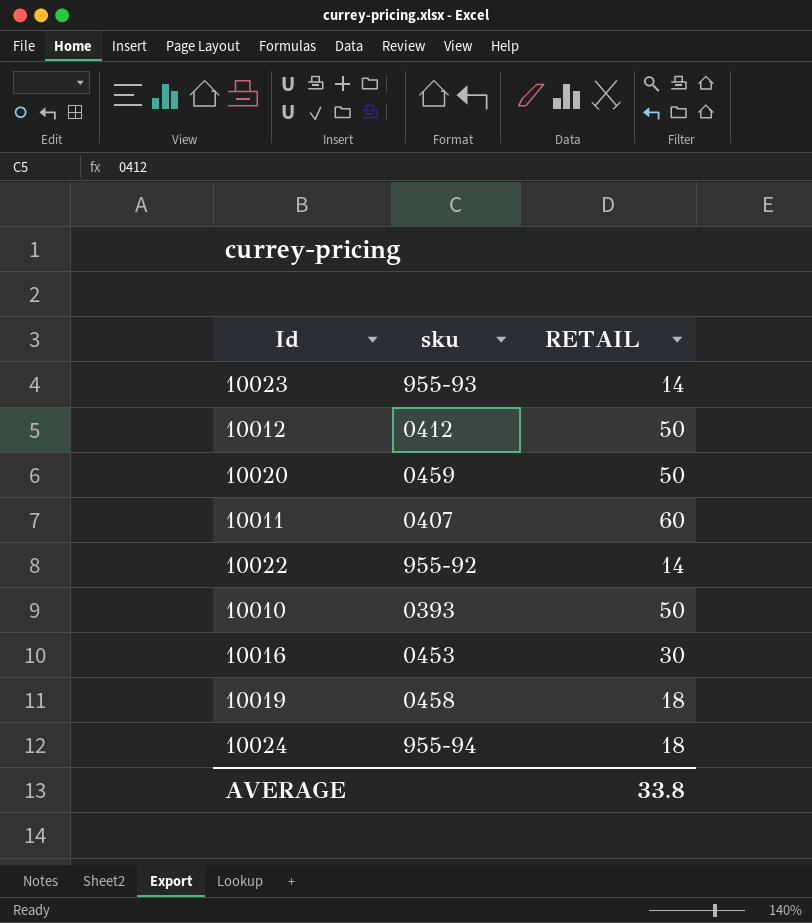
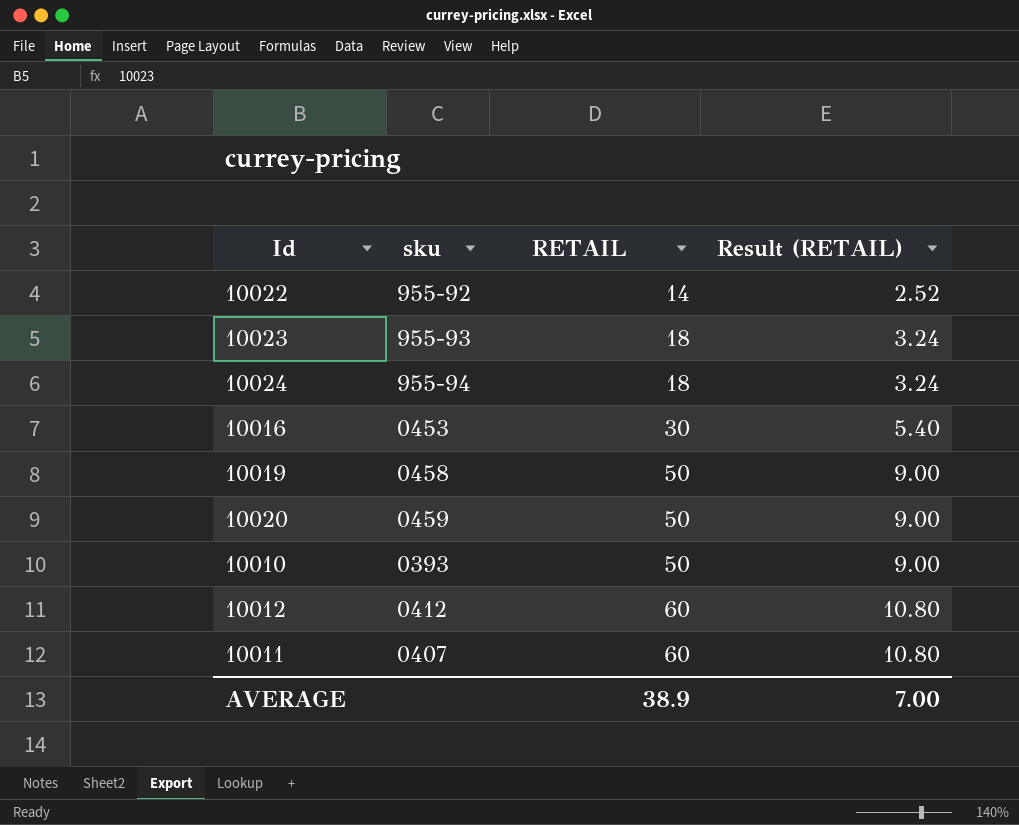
row order: none -> RETAIL ascending
column Result (RETAIL) | formula: none -> [RETAIL] * 0.18
10023 | RETAIL: 14 -> 18
10019 | RETAIL: 18 -> 50
10012 | RETAIL: 50 -> 60
AVERAGE | RETAIL: 33.8 -> 38.9

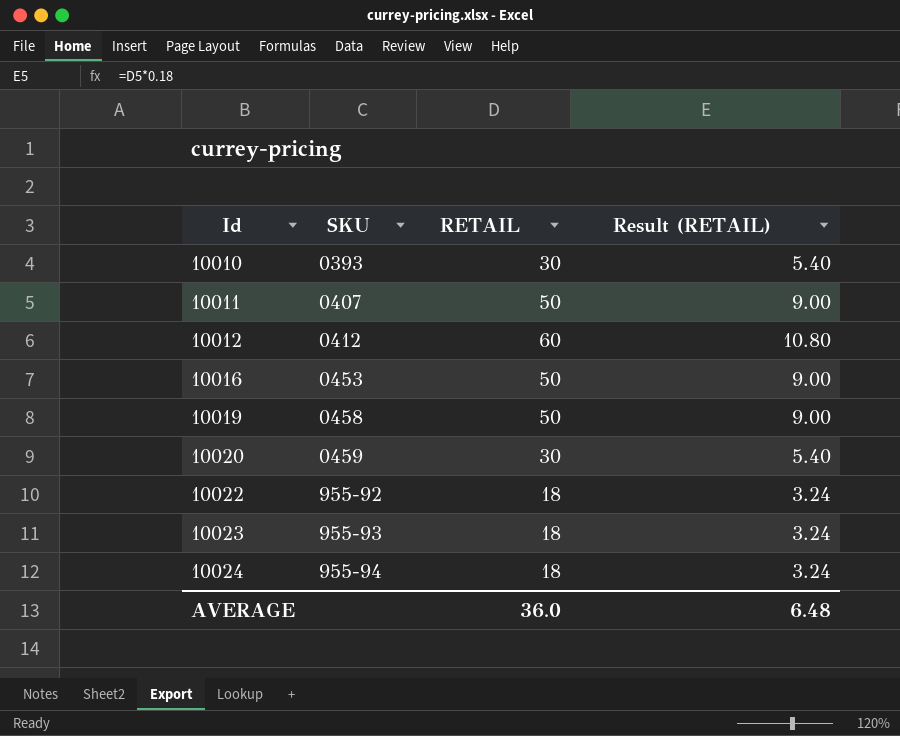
row order: RETAIL ascending -> Id ascending
column name: sku -> SKU
10010 | RETAIL: 50 -> 30
10010 | Result (RETAIL): 9.00 -> 5.40
10011 | RETAIL: 60 -> 50
10011 | Result (RETAIL): 10.80 -> 9.00
10016 | RETAIL: 30 -> 50
10016 | Result (RETAIL): 5.40 -> 9.00
10020 | RETAIL: 50 -> 30
10020 | Result (RETAIL): 9.00 -> 5.40
10022 | RETAIL: 14 -> 18
10022 | Result (RETAIL): 2.52 -> 3.24
AVERAGE | RETAIL: 38.9 -> 36.0
AVERAGE | Result (RETAIL): 7.00 -> 6.48

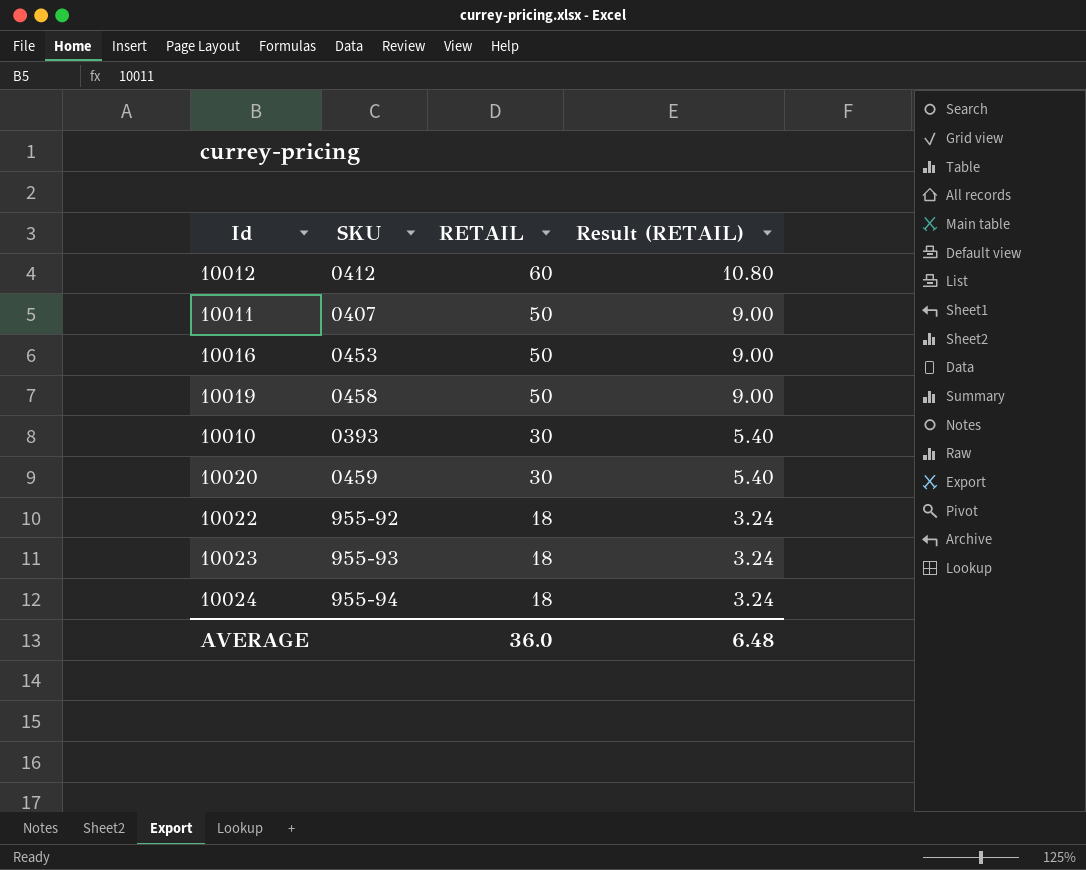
row order: Id ascending -> RETAIL descending

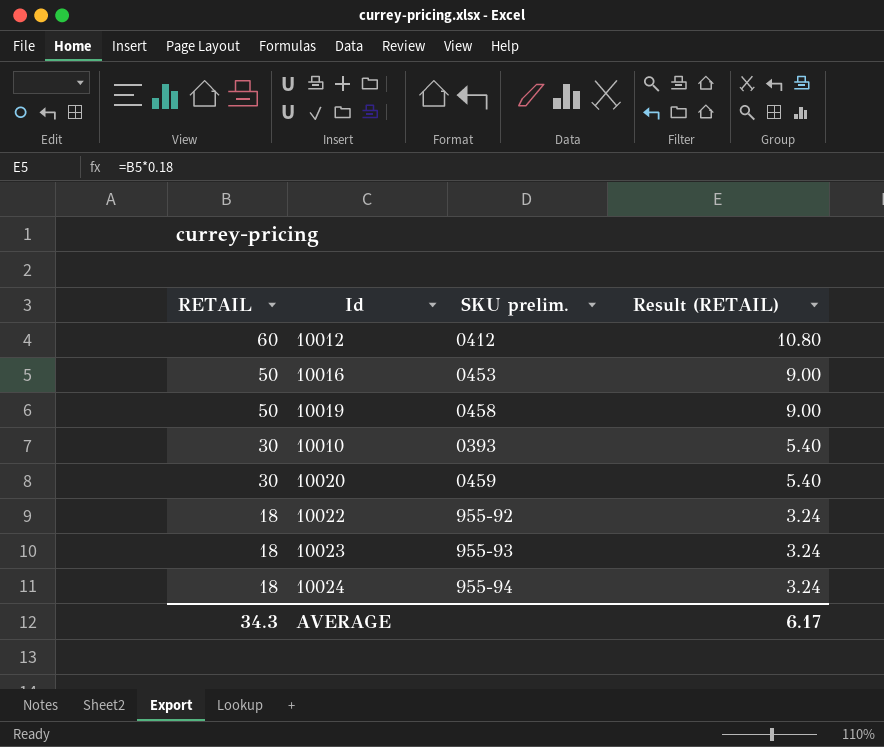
column RETAIL | position: 3 -> 1
column name: SKU -> SKU prelim.
row 10011: 0407 | 50 | 9.00 -> none
AVERAGE | RETAIL: 36.0 -> 34.3
AVERAGE | Result (RETAIL): 6.48 -> 6.17

